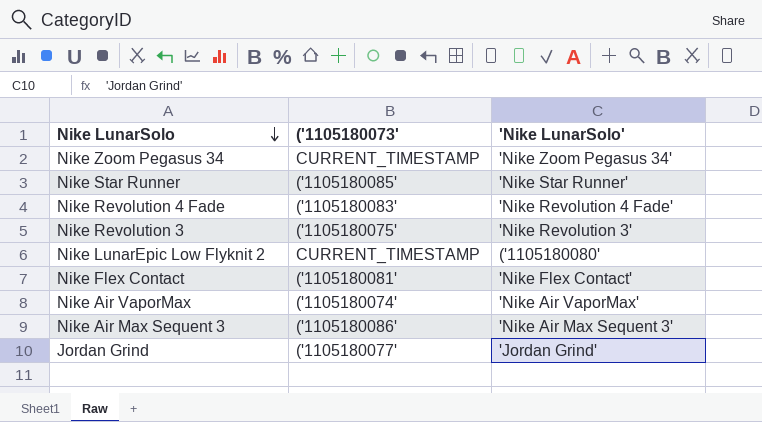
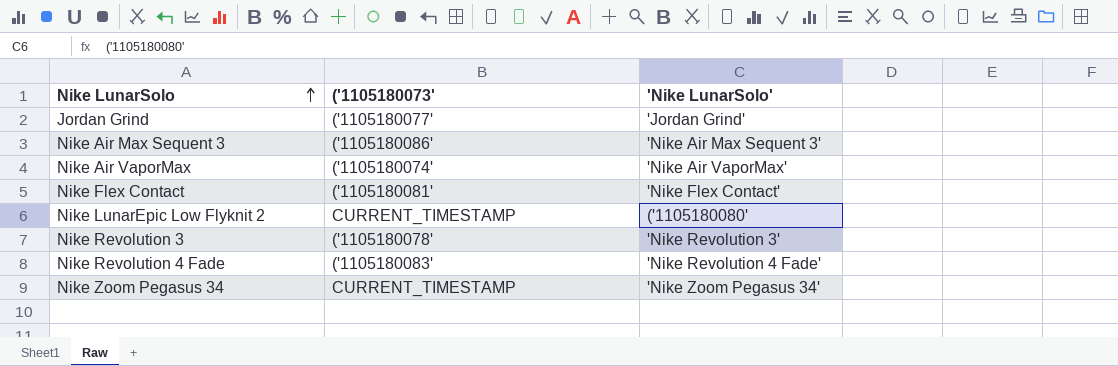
row order: Nike LunarSolo descending -> Nike LunarSolo ascending
row Nike Star Runner: ('1105180085' | 'Nike Star Runner' -> none
Nike Revolution 3 | ('1105180073': ('1105180075' -> ('1105180078'

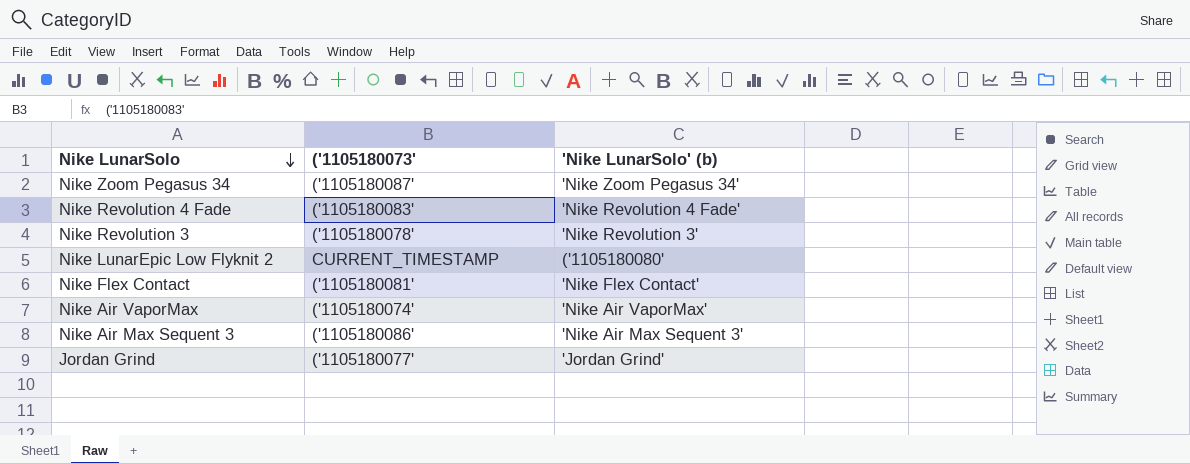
row order: Nike LunarSolo ascending -> Nike LunarSolo descending
column name: 'Nike LunarSolo' -> 'Nike LunarSolo' (b)
Nike Zoom Pegasus 34 | ('1105180073': CURRENT_TIMESTAMP -> ('1105180087'

